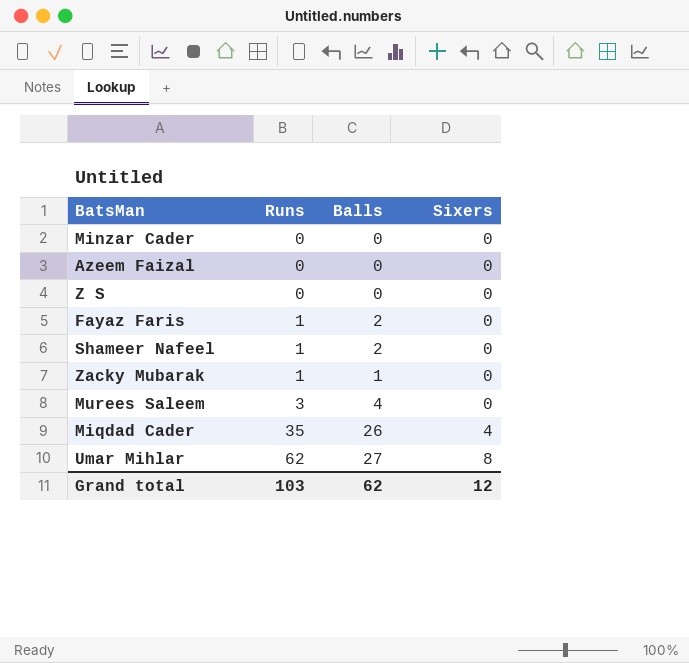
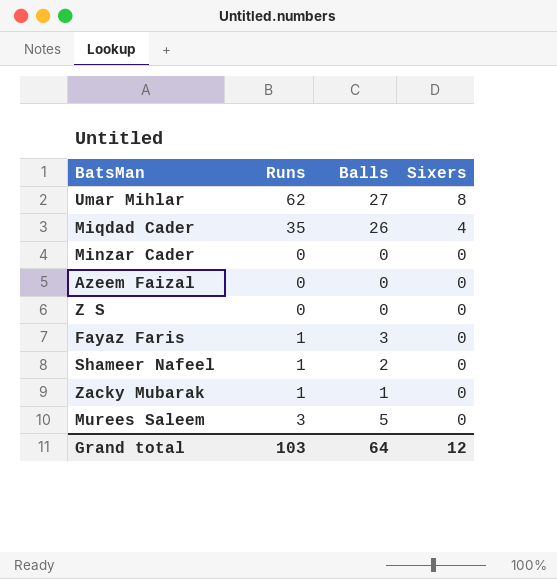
row order: Runs ascending -> Sixers descending
Fayaz Faris | Balls: 2 -> 3
Murees Saleem | Balls: 4 -> 5
Grand total | Balls: 62 -> 64

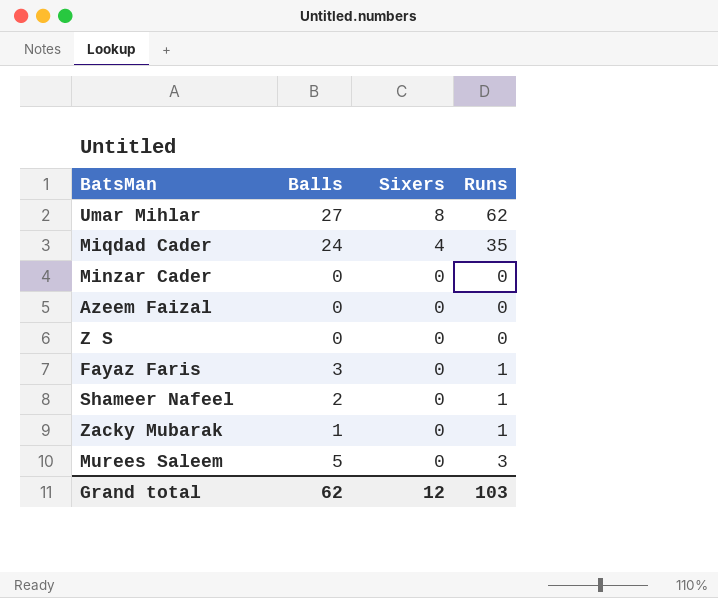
column Runs | position: 2 -> 4
Miqdad Cader | Balls: 26 -> 24
Grand total | Balls: 64 -> 62

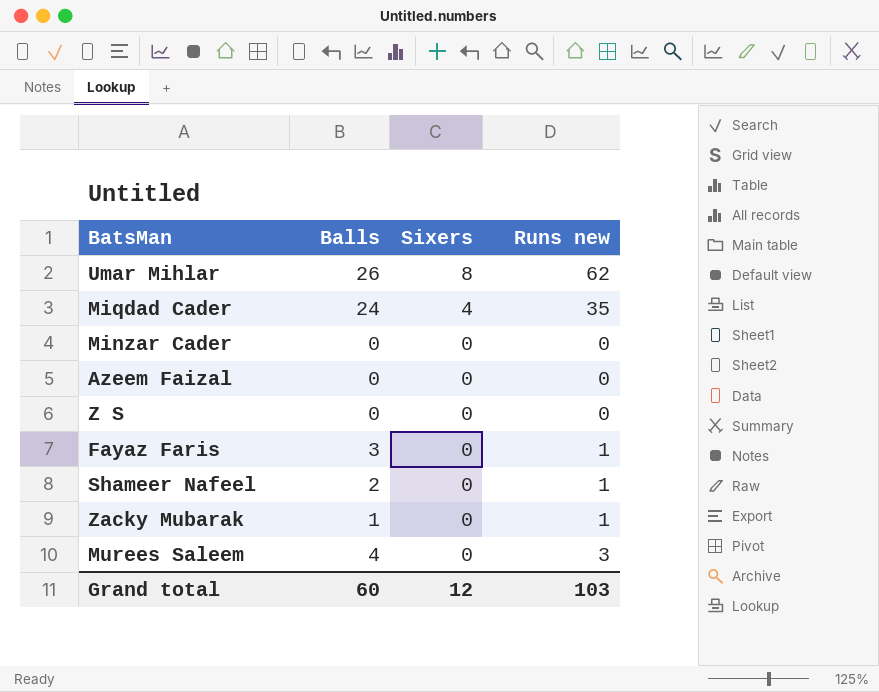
column name: Runs -> Runs new
Umar Mihlar | Balls: 27 -> 26
Murees Saleem | Balls: 5 -> 4
Grand total | Balls: 62 -> 60

